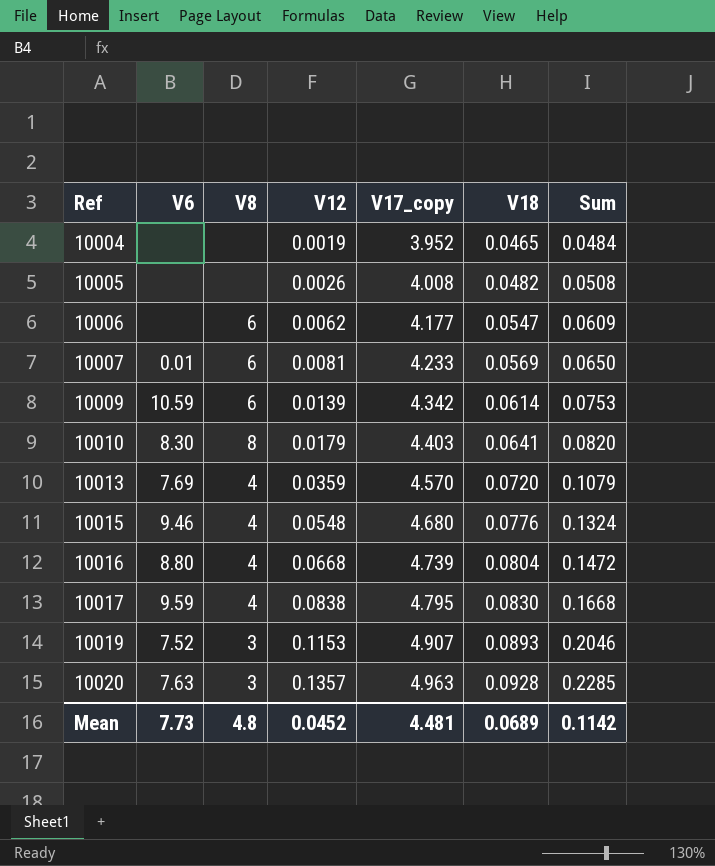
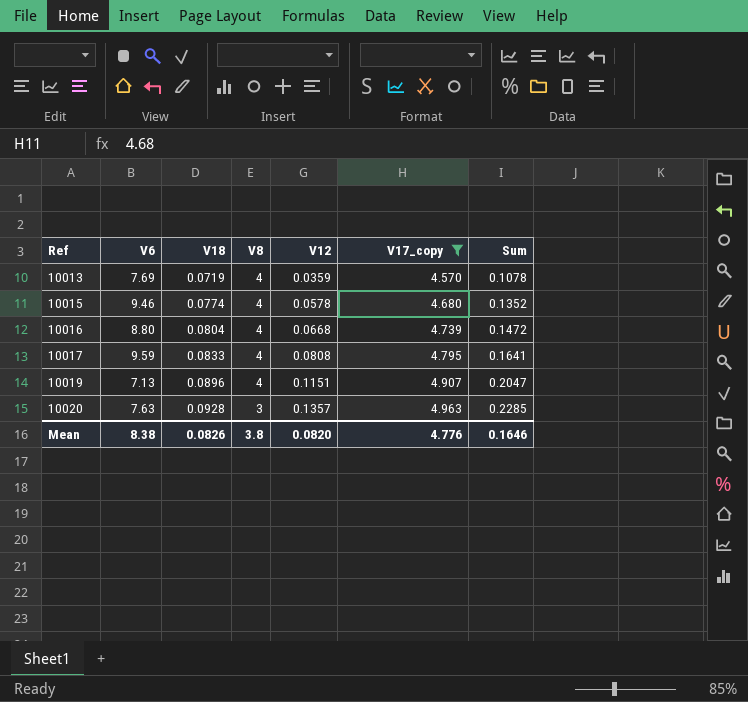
filter: none -> V17_copy >= 4.570
column V18 | position: 6 -> 3
10013 | V18: 0.0720 -> 0.0719
10013 | Sum: 0.1079 -> 0.1078
10015 | V18: 0.0776 -> 0.0774
10015 | V12: 0.0548 -> 0.0578
10015 | Sum: 0.1324 -> 0.1352
10017 | V18: 0.0830 -> 0.0833
10017 | V12: 0.0838 -> 0.0808
10017 | Sum: 0.1668 -> 0.1641
10019 | V6: 7.52 -> 7.13
10019 | V18: 0.0893 -> 0.0896
10019 | V8: 3 -> 4
10019 | V12: 0.1153 -> 0.1151
10019 | Sum: 0.2046 -> 0.2047
Mean | V6: 7.73 -> 8.38
Mean | V18: 0.0689 -> 0.0826
Mean | V8: 4.8 -> 3.8
Mean | V12: 0.0452 -> 0.0820
Mean | V17_copy: 4.481 -> 4.776
Mean | Sum: 0.1142 -> 0.1646

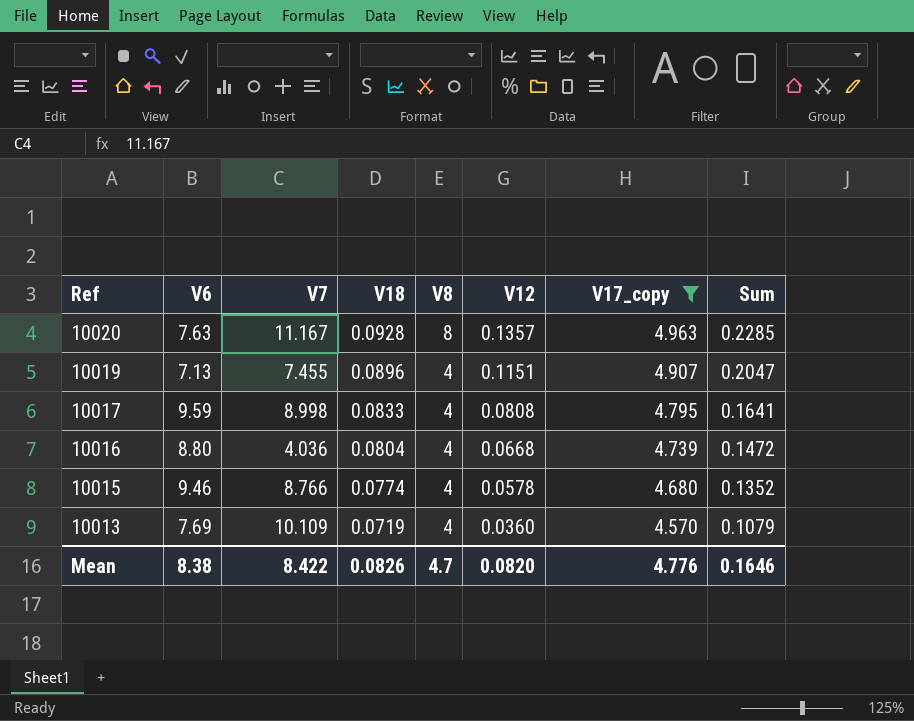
row order: Ref ascending -> Ref descending
column V7 | position: none -> 3
10020 | V8: 3 -> 8
10013 | V12: 0.0359 -> 0.0360
10013 | Sum: 0.1078 -> 0.1079
Mean | V8: 3.8 -> 4.7

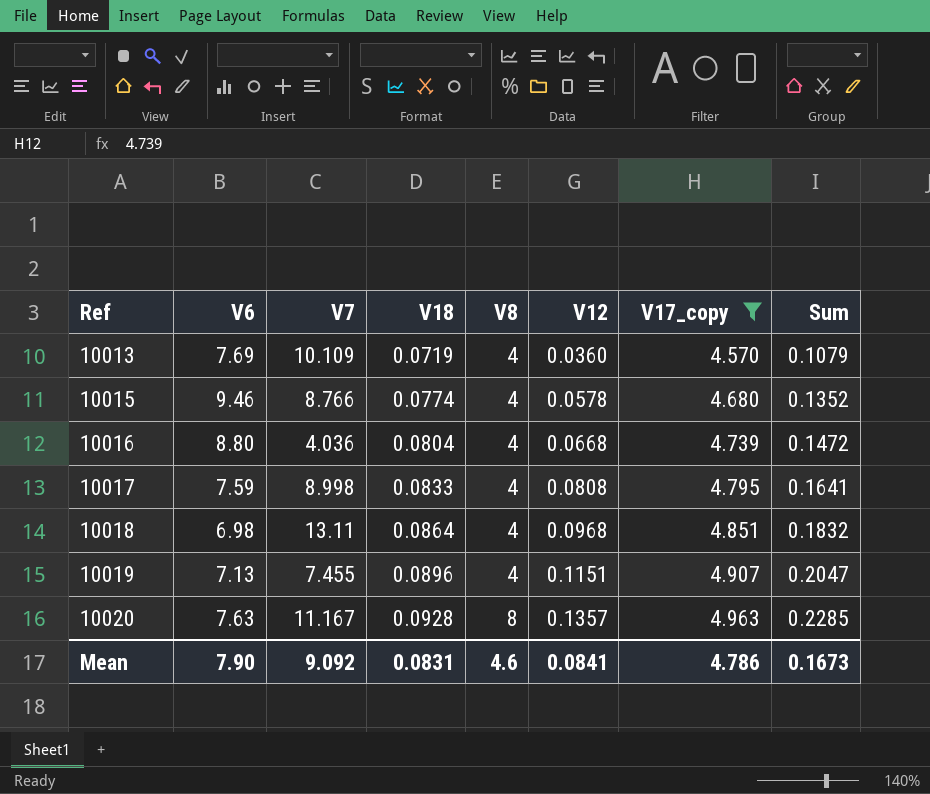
row order: Ref descending -> Ref ascending
10017 | V6: 9.59 -> 7.59
row 10018: none -> 6.98 | 13.11 | 0.0864 | 4 | 0.0968 | 4.851 | 0.1832
Mean | V6: 8.38 -> 7.90
Mean | V7: 8.422 -> 9.092
Mean | V18: 0.0826 -> 0.0831
Mean | V8: 4.7 -> 4.6
Mean | V12: 0.0820 -> 0.0841
Mean | V17_copy: 4.776 -> 4.786
Mean | Sum: 0.1646 -> 0.1673

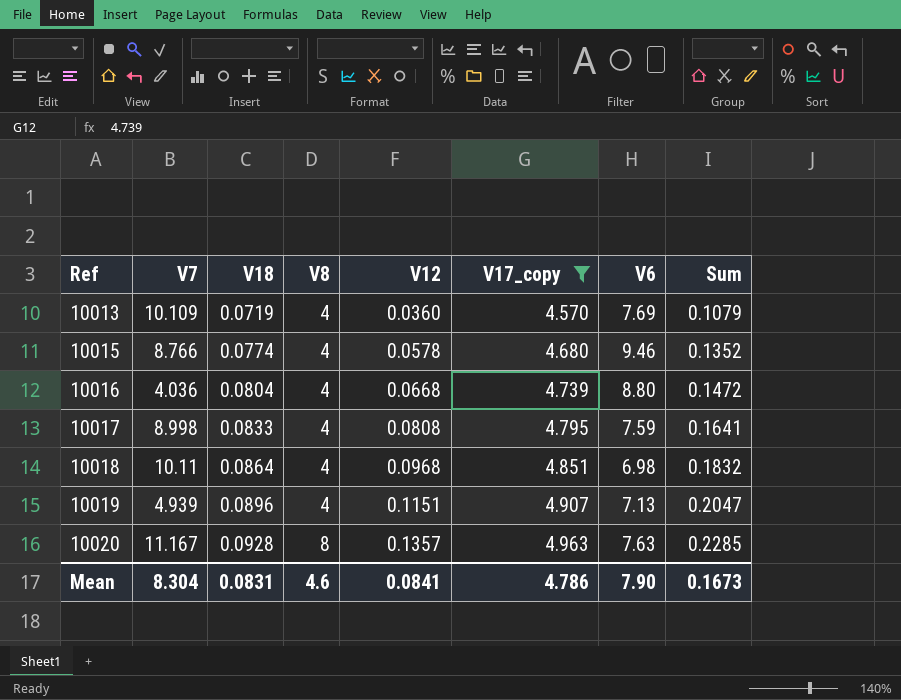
column V6 | position: 2 -> 7
10018 | V7: 13.11 -> 10.11
10019 | V7: 7.455 -> 4.939
Mean | V7: 9.092 -> 8.304

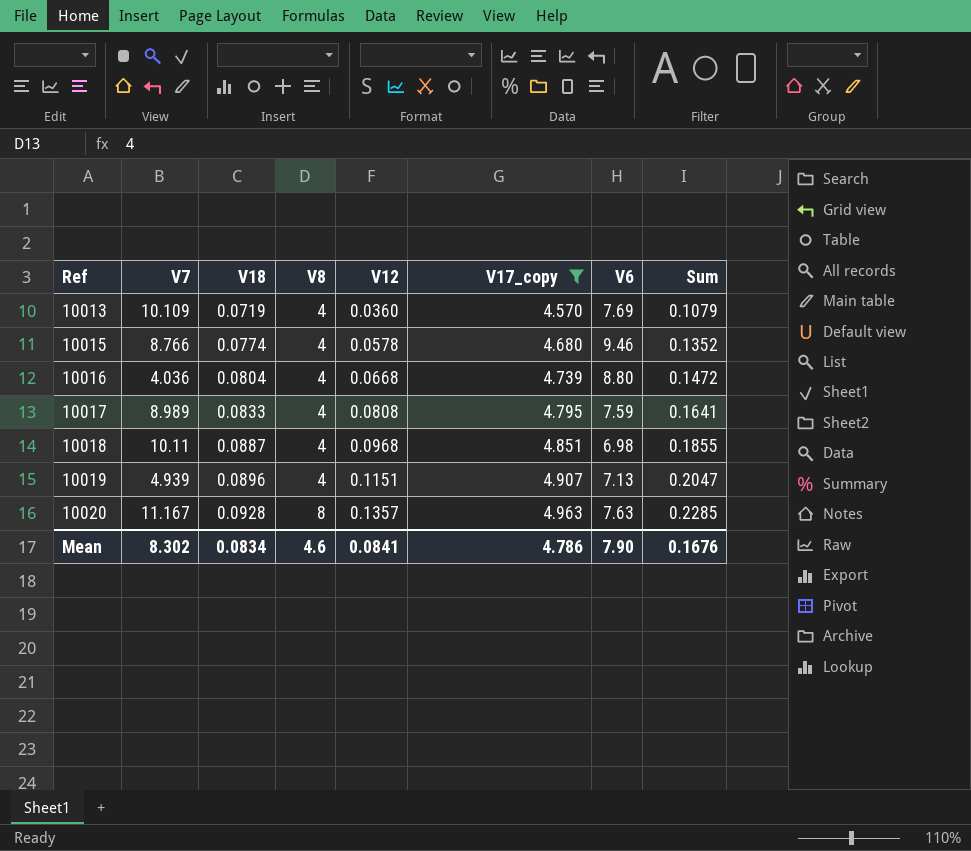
10017 | V7: 8.998 -> 8.989
10018 | V18: 0.0864 -> 0.0887
10018 | Sum: 0.1832 -> 0.1855
Mean | V7: 8.304 -> 8.302
Mean | V18: 0.0831 -> 0.0834
Mean | Sum: 0.1673 -> 0.1676

